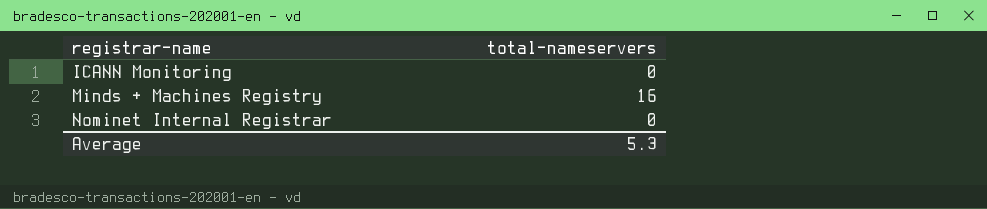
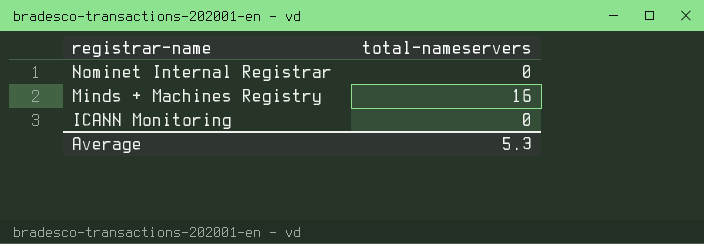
row order: registrar-name ascending -> registrar-name descending

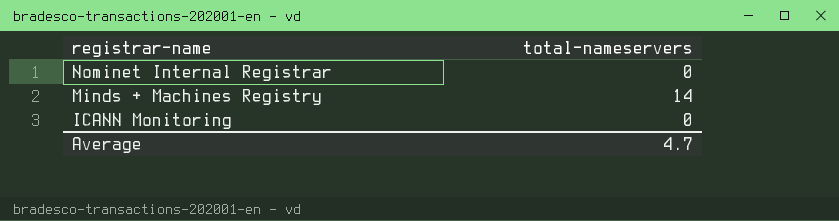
Minds + Machines Registry | total-nameservers: 16 -> 14
Average | total-nameservers: 5.3 -> 4.7

